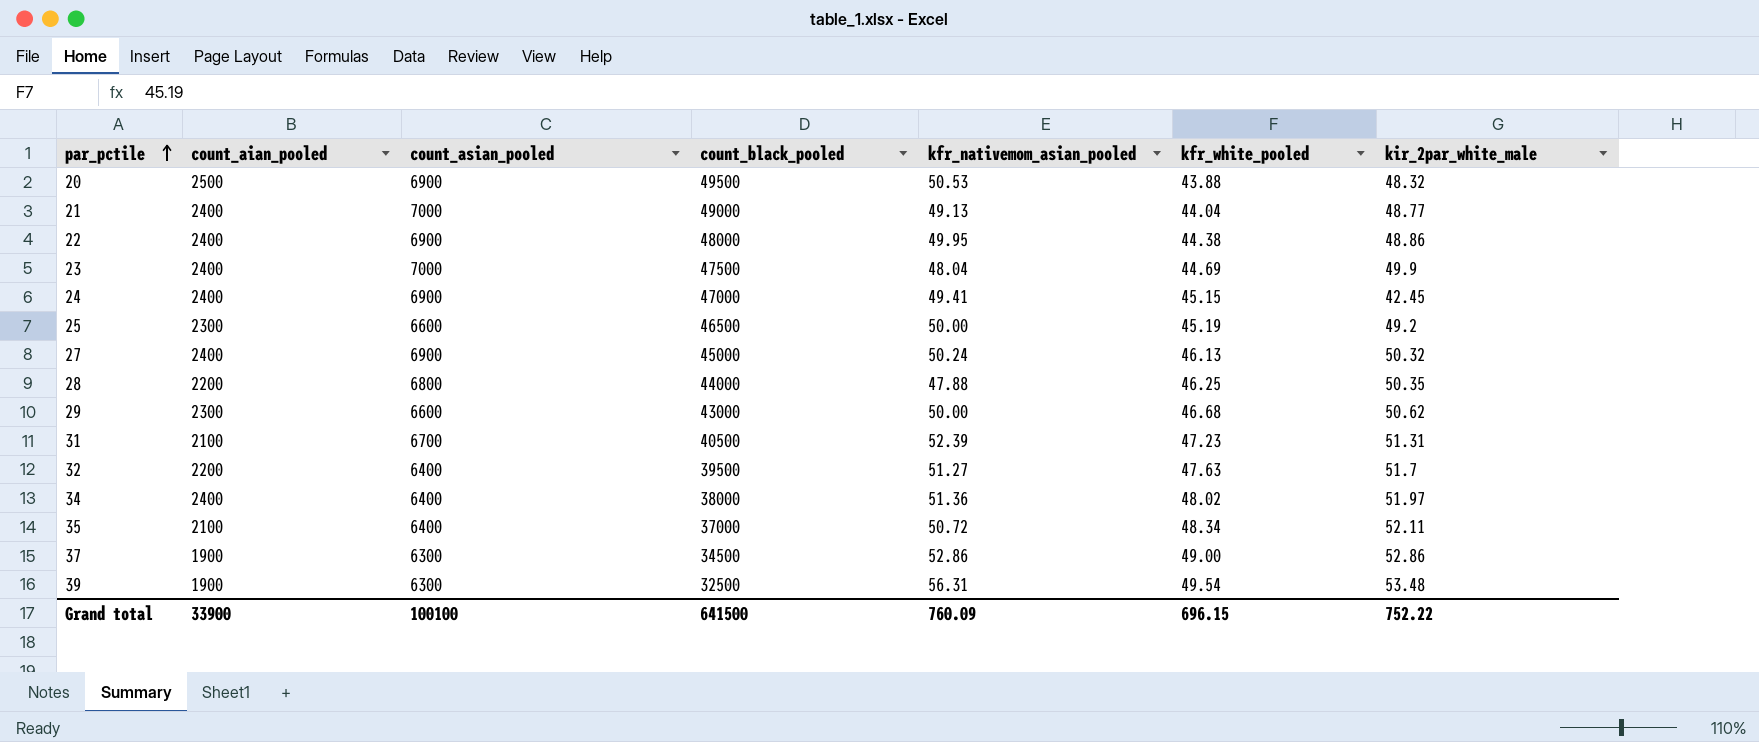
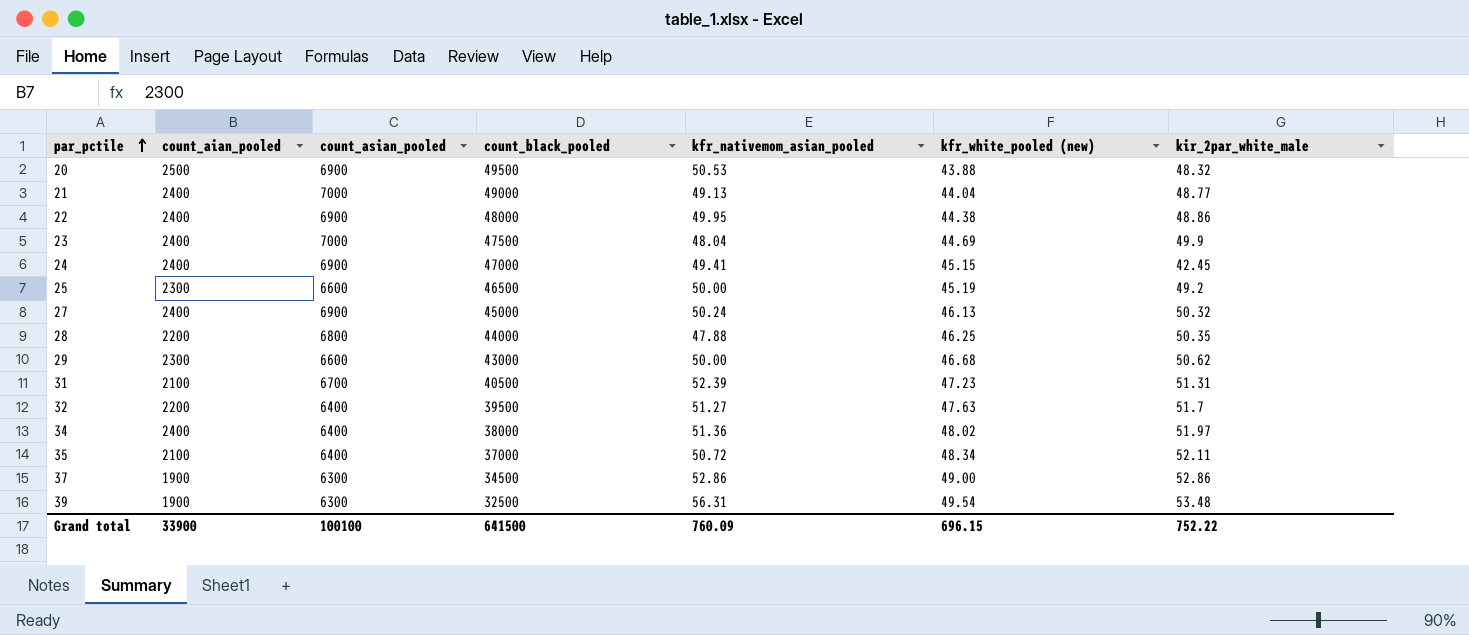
column name: kfr_white_pooled -> kfr_white_pooled (new)

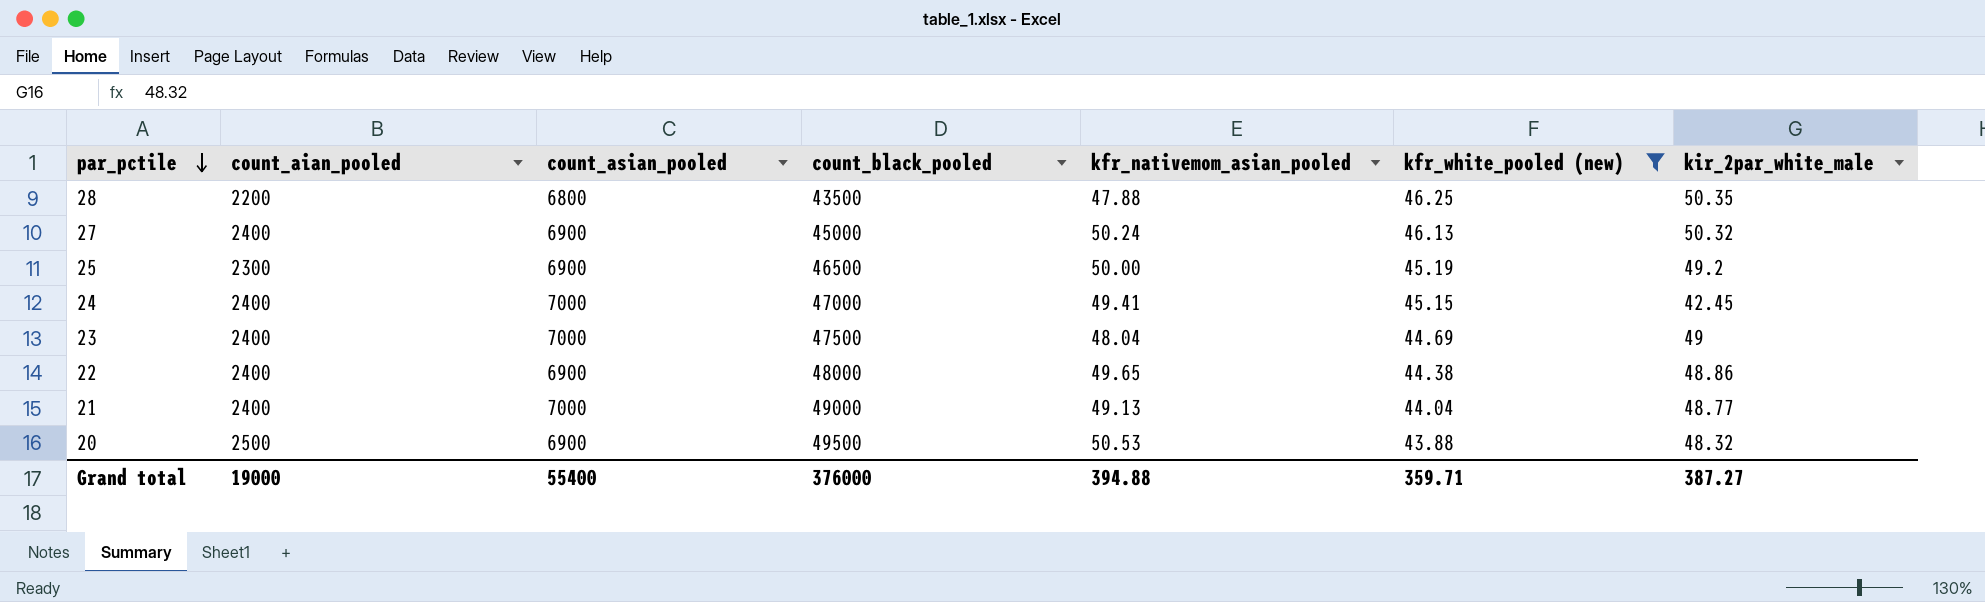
filter: none -> kfr_white_pooled (new) <= 46.25
row order: par_pctile ascending -> par_pctile descending
28 | count_black_pooled: 44000 -> 43500
25 | count_asian_pooled: 6600 -> 6900
24 | count_asian_pooled: 6900 -> 7000
23 | kir_2par_white_male: 49.9 -> 49
22 | kfr_nativemom_asian_pooled: 49.95 -> 49.65
Grand total | count_aian_pooled: 33900 -> 19000
Grand total | count_asian_pooled: 100100 -> 55400
Grand total | count_black_pooled: 641500 -> 376000
Grand total | kfr_nativemom_asian_pooled: 760.09 -> 394.88
Grand total | kfr_white_pooled (new): 696.15 -> 359.71
Grand total | kir_2par_white_male: 752.22 -> 387.27

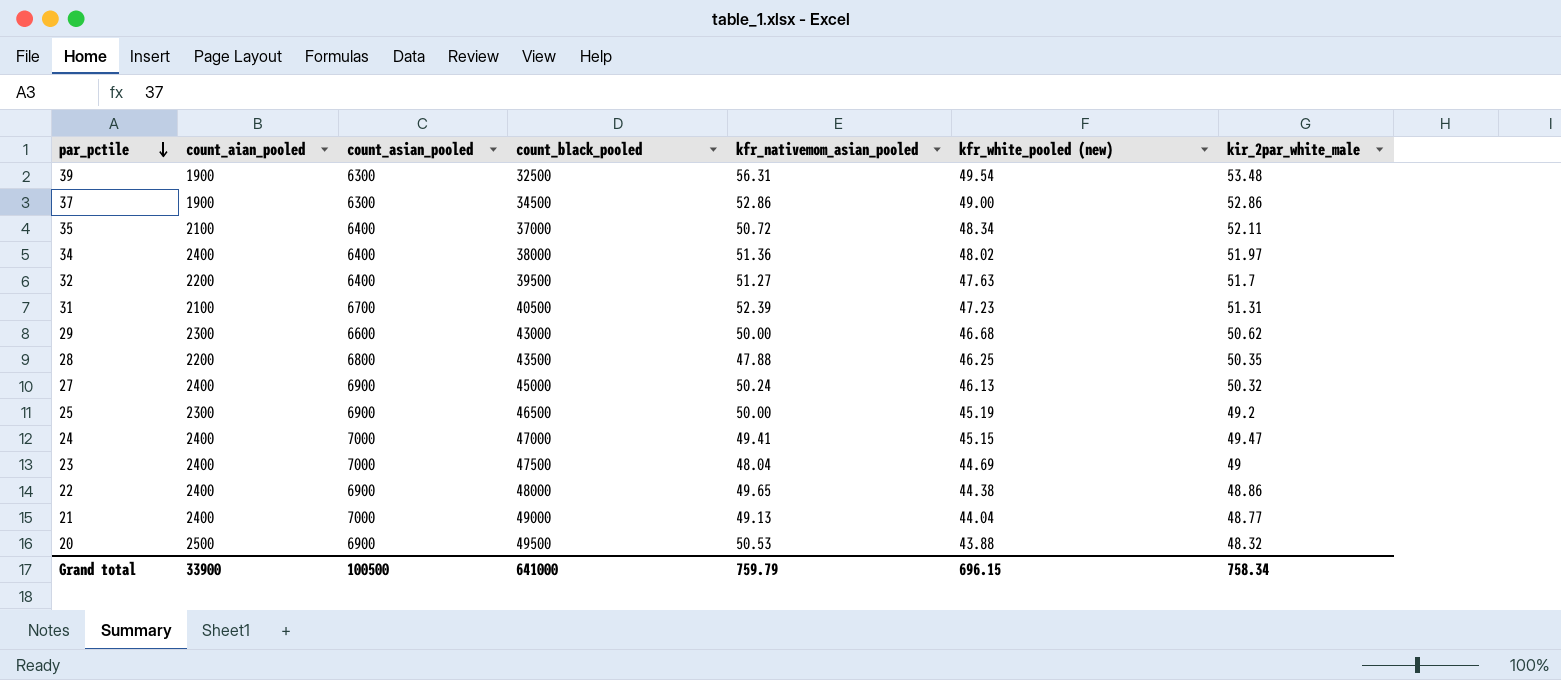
filter: kfr_white_pooled (new) <= 46.25 -> none
24 | kir_2par_white_male: 42.45 -> 49.47
Grand total | count_aian_pooled: 19000 -> 33900
Grand total | count_asian_pooled: 55400 -> 100500
Grand total | count_black_pooled: 376000 -> 641000
Grand total | kfr_nativemom_asian_pooled: 394.88 -> 759.79
Grand total | kfr_white_pooled (new): 359.71 -> 696.15
Grand total | kir_2par_white_male: 387.27 -> 758.34

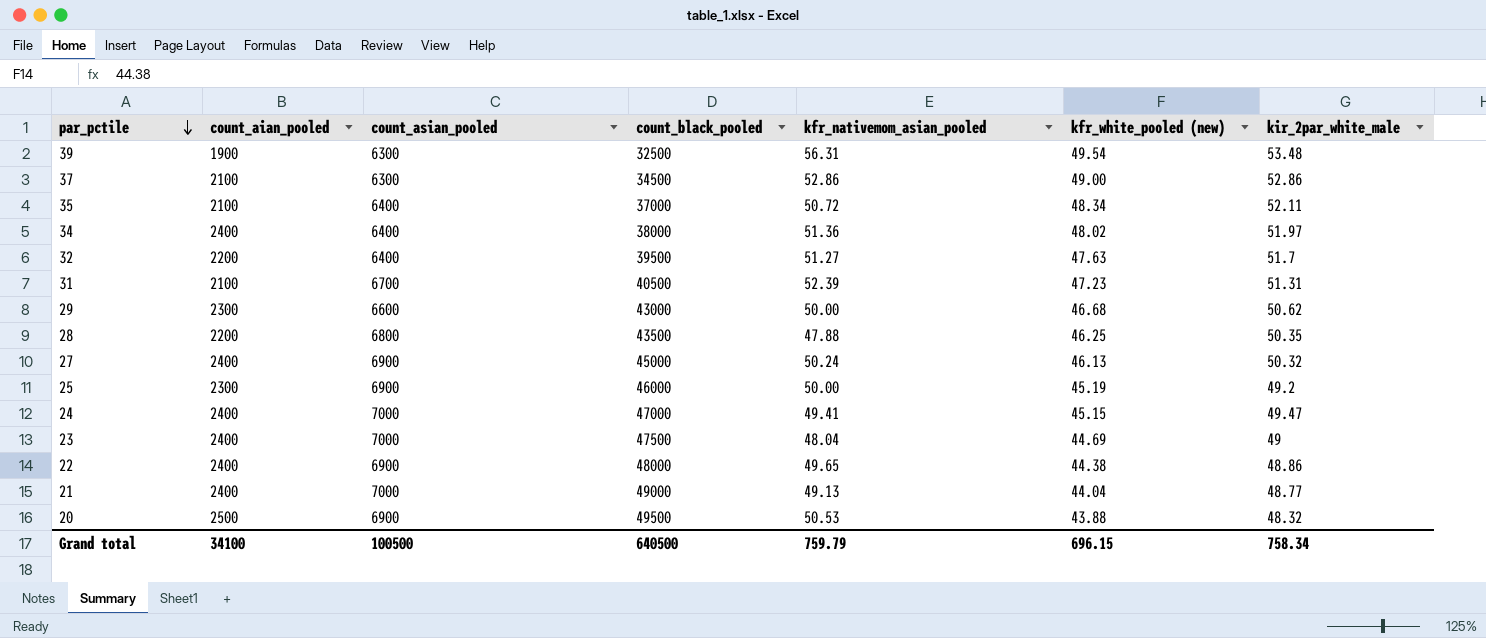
37 | count_aian_pooled: 1900 -> 2100
25 | count_black_pooled: 46500 -> 46000
Grand total | count_aian_pooled: 33900 -> 34100
Grand total | count_black_pooled: 641000 -> 640500

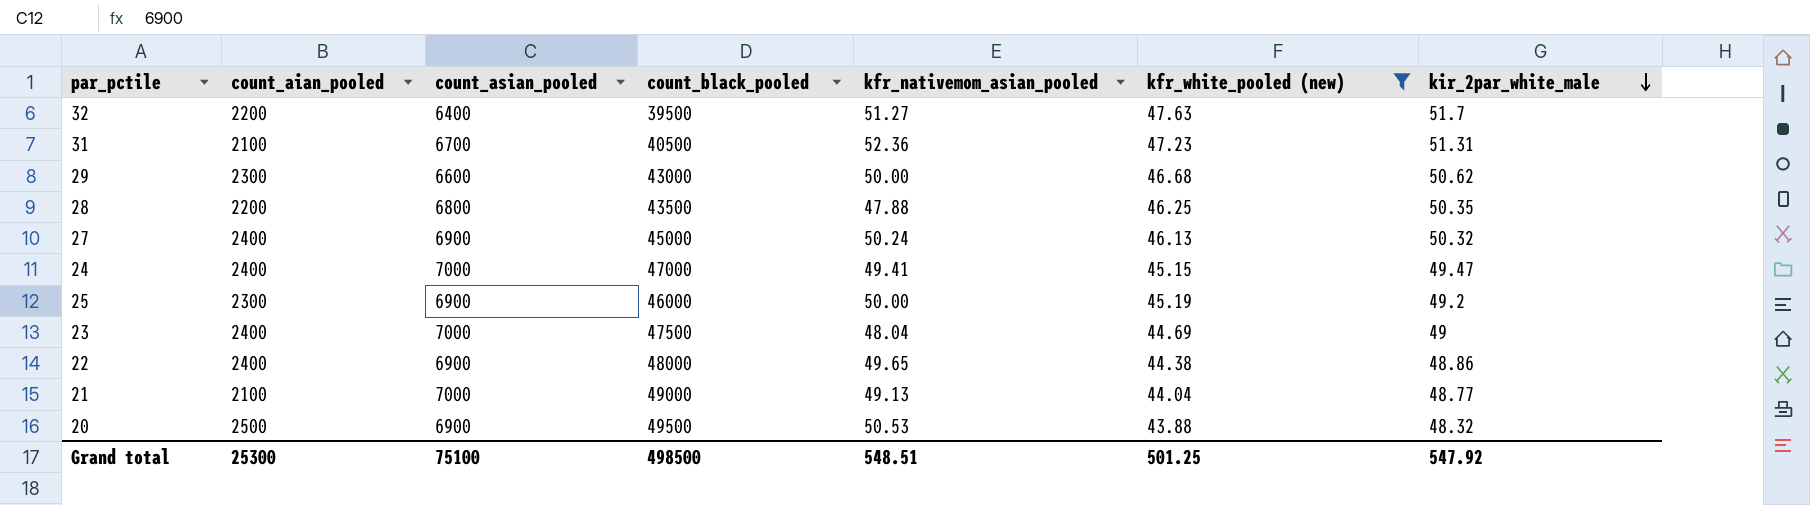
filter: none -> kfr_white_pooled (new) <= 47.63
row order: par_pctile descending -> kir_2par_white_male descending
31 | kfr_nativemom_asian_pooled: 52.39 -> 52.36
21 | count_aian_pooled: 2400 -> 2100
Grand total | count_aian_pooled: 34100 -> 25300
Grand total | count_asian_pooled: 100500 -> 75100
Grand total | count_black_pooled: 640500 -> 498500
Grand total | kfr_nativemom_asian_pooled: 759.79 -> 548.51
Grand total | kfr_white_pooled (new): 696.15 -> 501.25
Grand total | kir_2par_white_male: 758.34 -> 547.92

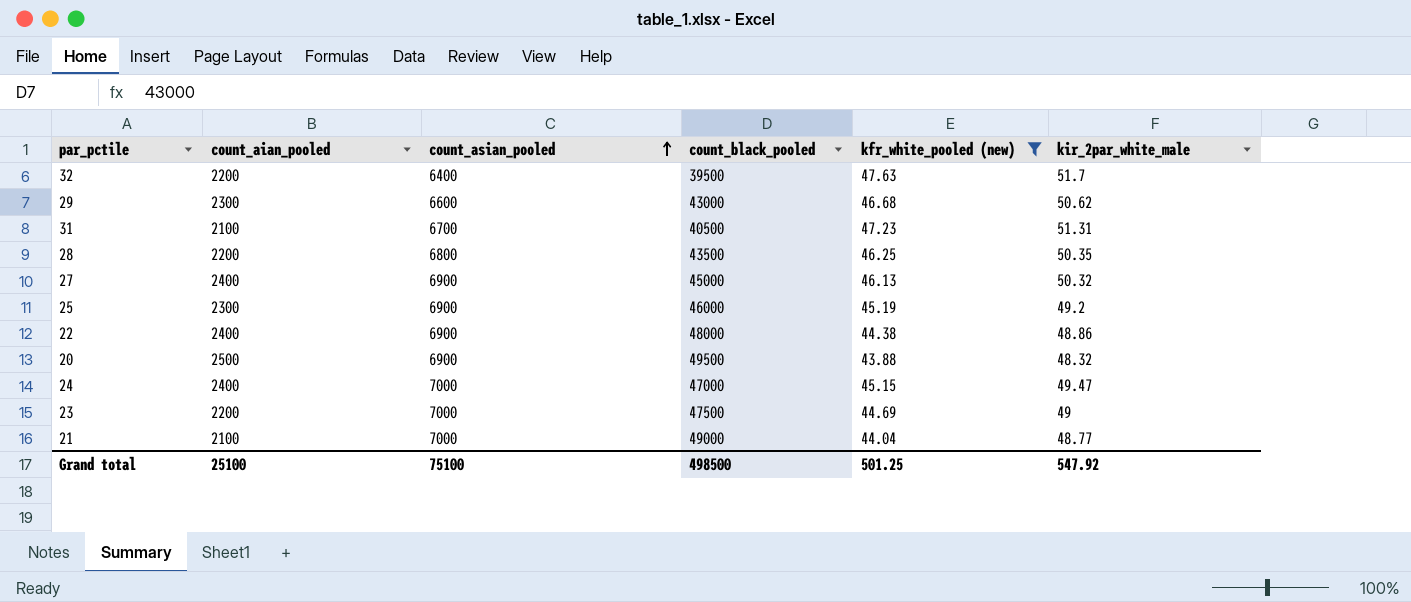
row order: kir_2par_white_male descending -> count_asian_pooled ascending
column kfr_nativemom_asian_pooled | position: 5 -> none
23 | count_aian_pooled: 2400 -> 2200
Grand total | count_aian_pooled: 25300 -> 25100

